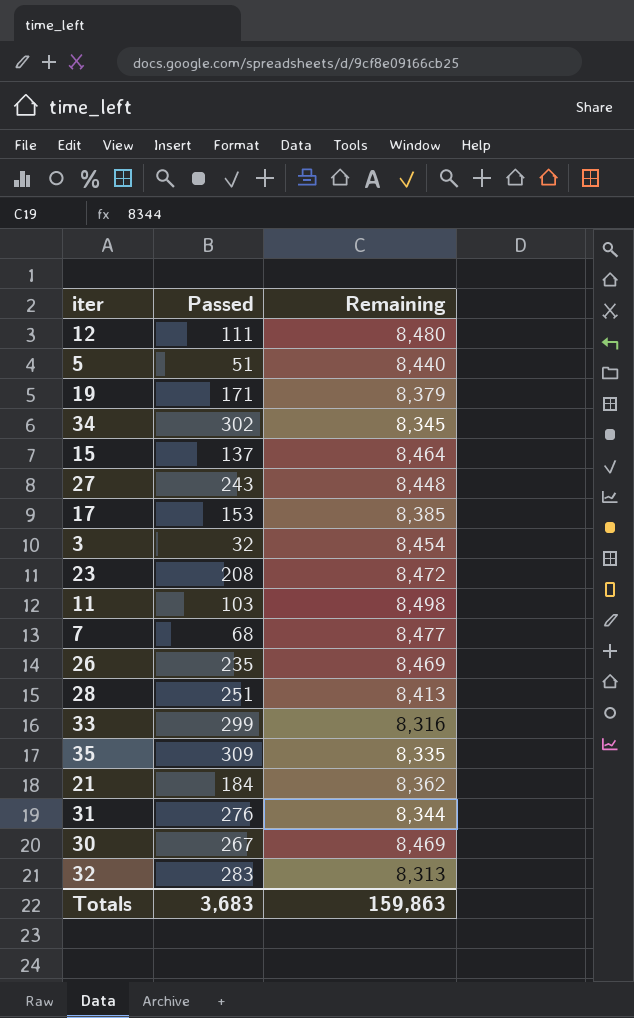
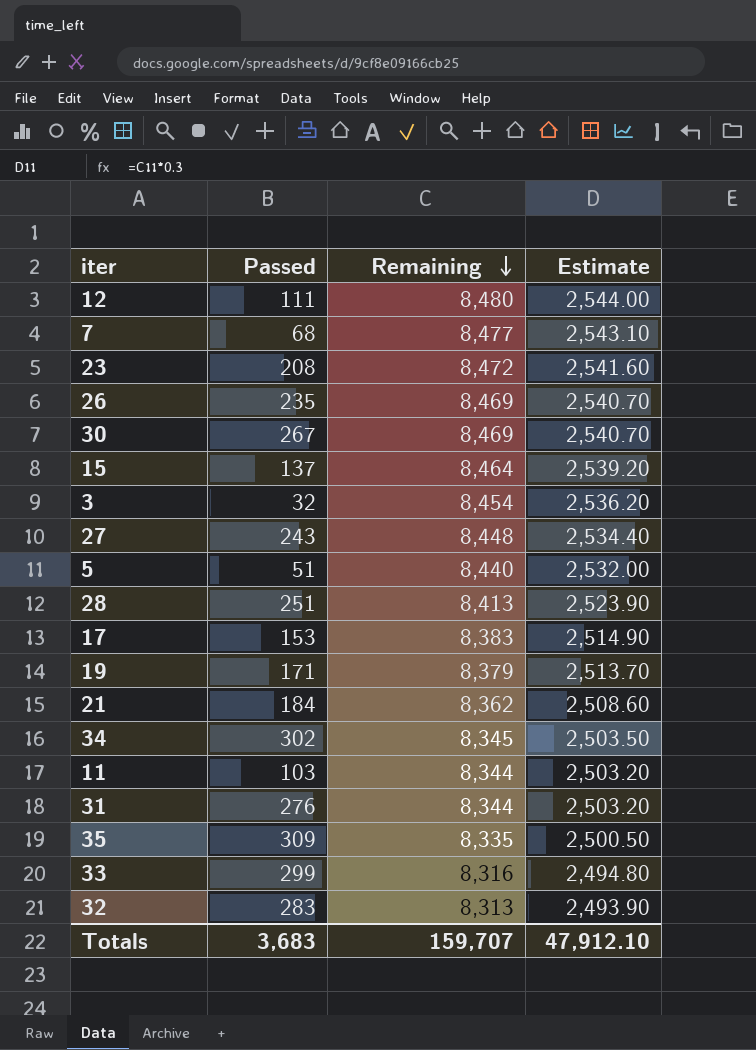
row order: none -> Remaining descending
column Estimate | formula: none -> [Remaining] * 0.3
17 | Remaining: 8,385 -> 8,383
11 | Remaining: 8,498 -> 8,344
Totals | Remaining: 159,863 -> 159,707

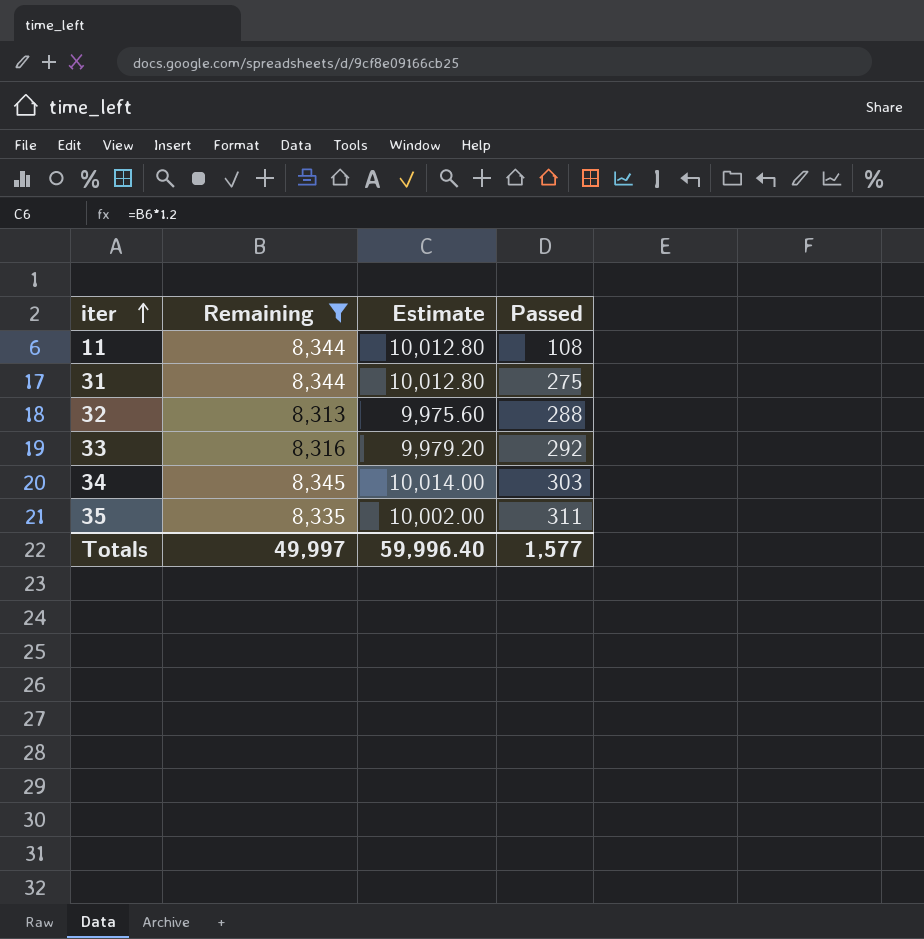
filter: none -> Remaining <= 8,345
row order: Remaining descending -> iter ascending
column Estimate | formula: [Remaining] * 0.3 -> [Remaining] * 1.2
column Passed | position: 2 -> 4
11 | Passed: 103 -> 108
31 | Passed: 276 -> 275
32 | Passed: 283 -> 288
33 | Passed: 299 -> 292
34 | Passed: 302 -> 303
35 | Passed: 309 -> 311
Totals | Remaining: 159,707 -> 49,997
Totals | Estimate: 47,912.10 -> 59,996.40
Totals | Passed: 3,683 -> 1,577

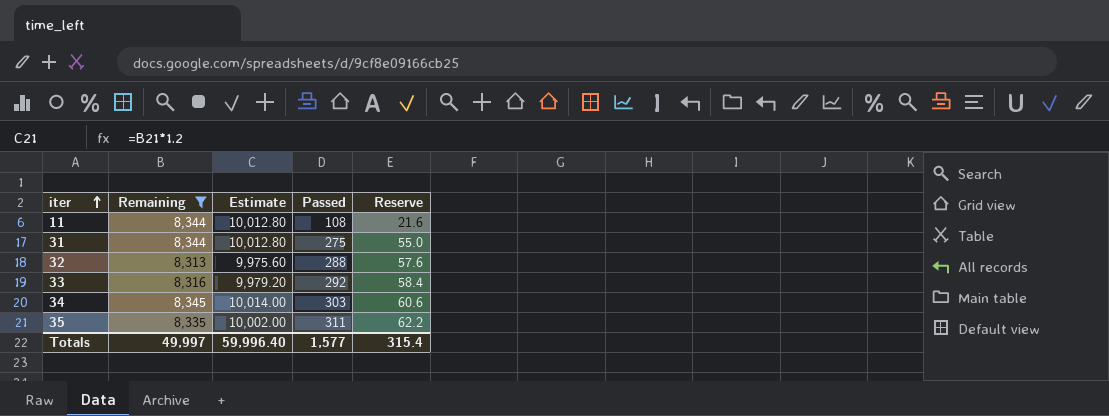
column Reserve | formula: none -> [Passed] * 0.2

